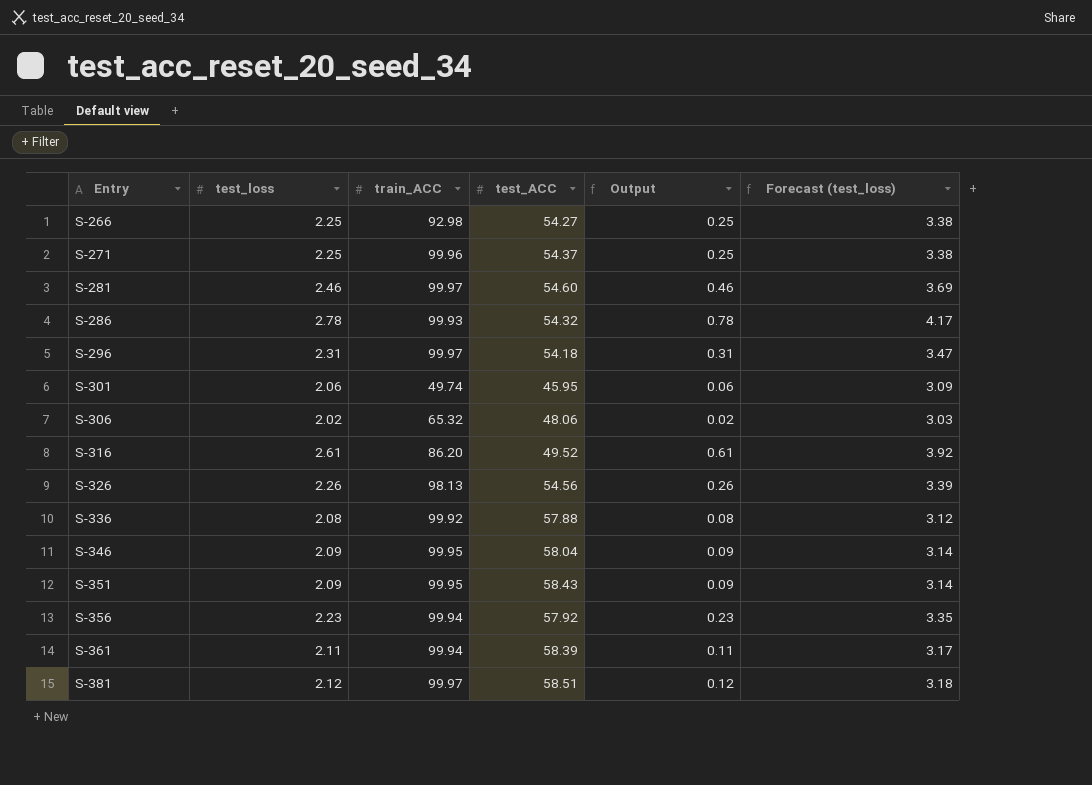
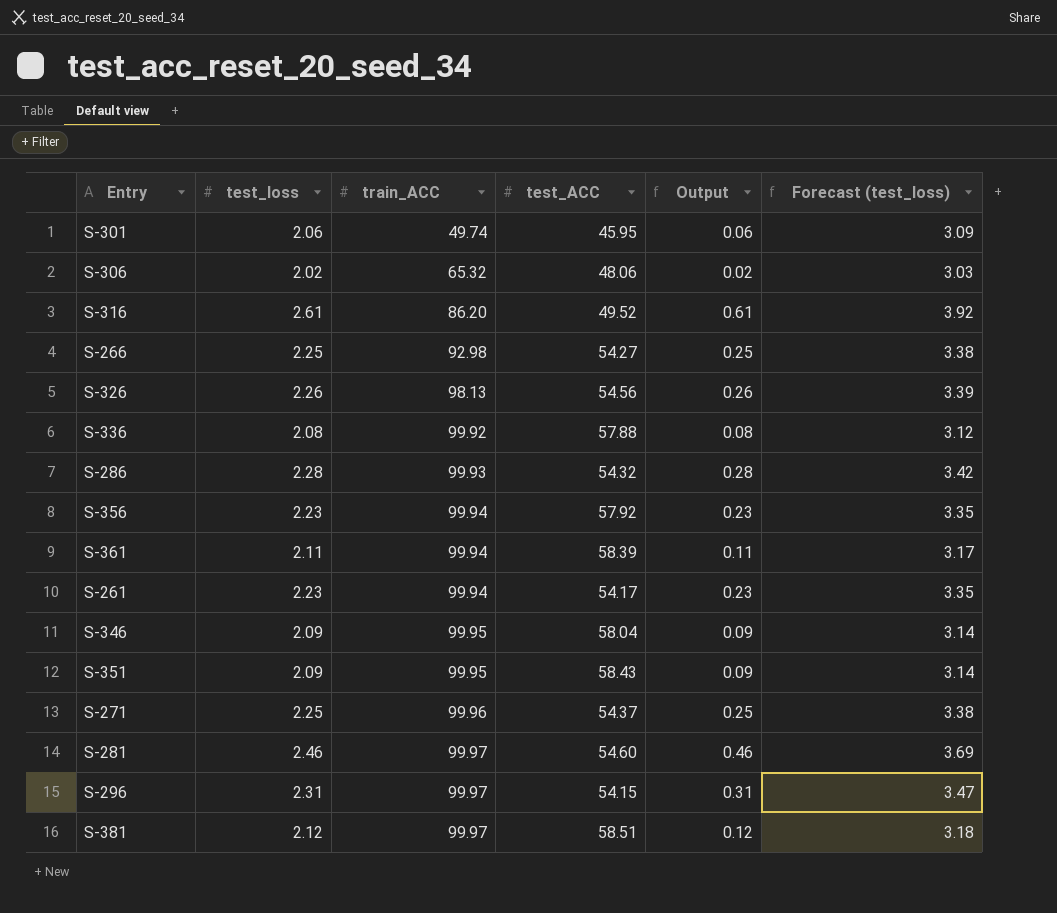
row order: Entry ascending -> train_ACC ascending
S-286 | test_loss: 2.78 -> 2.28
S-286 | Output: 0.78 -> 0.28
S-286 | Forecast (test_loss): 4.17 -> 3.42
row S-261: none -> 2.23 | 99.94 | 54.17 | 0.23 | 3.35
S-296 | test_ACC: 54.18 -> 54.15

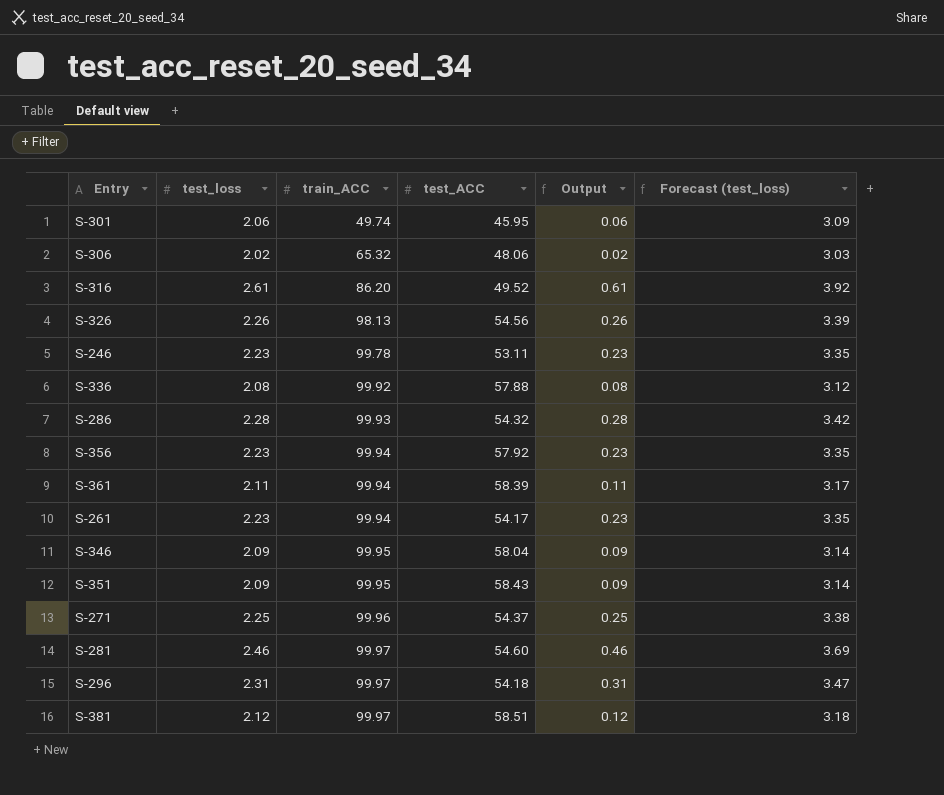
row S-266: 2.25 | 92.98 | 54.27 | 0.25 | 3.38 -> none
row S-246: none -> 2.23 | 99.78 | 53.11 | 0.23 | 3.35
S-296 | test_ACC: 54.15 -> 54.18

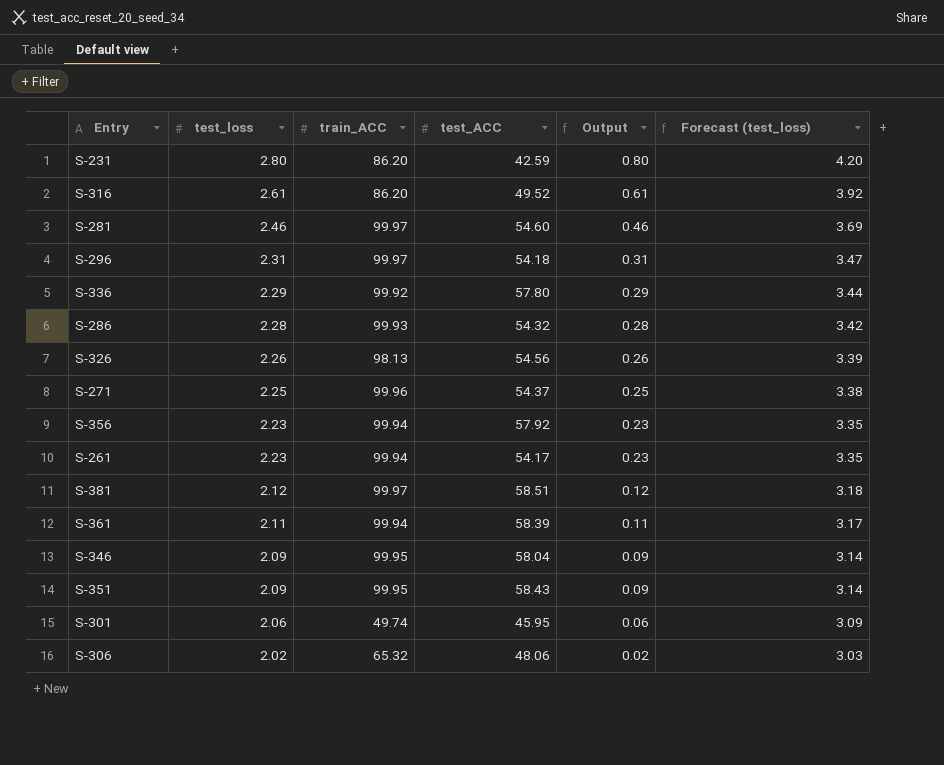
row order: train_ACC ascending -> test_loss descending
row S-246: 2.23 | 99.78 | 53.11 | 0.23 | 3.35 -> none
row S-231: none -> 2.80 | 86.20 | 42.59 | 0.80 | 4.20
S-336 | test_loss: 2.08 -> 2.29
S-336 | test_ACC: 57.88 -> 57.80
S-336 | Output: 0.08 -> 0.29
S-336 | Forecast (test_loss): 3.12 -> 3.44

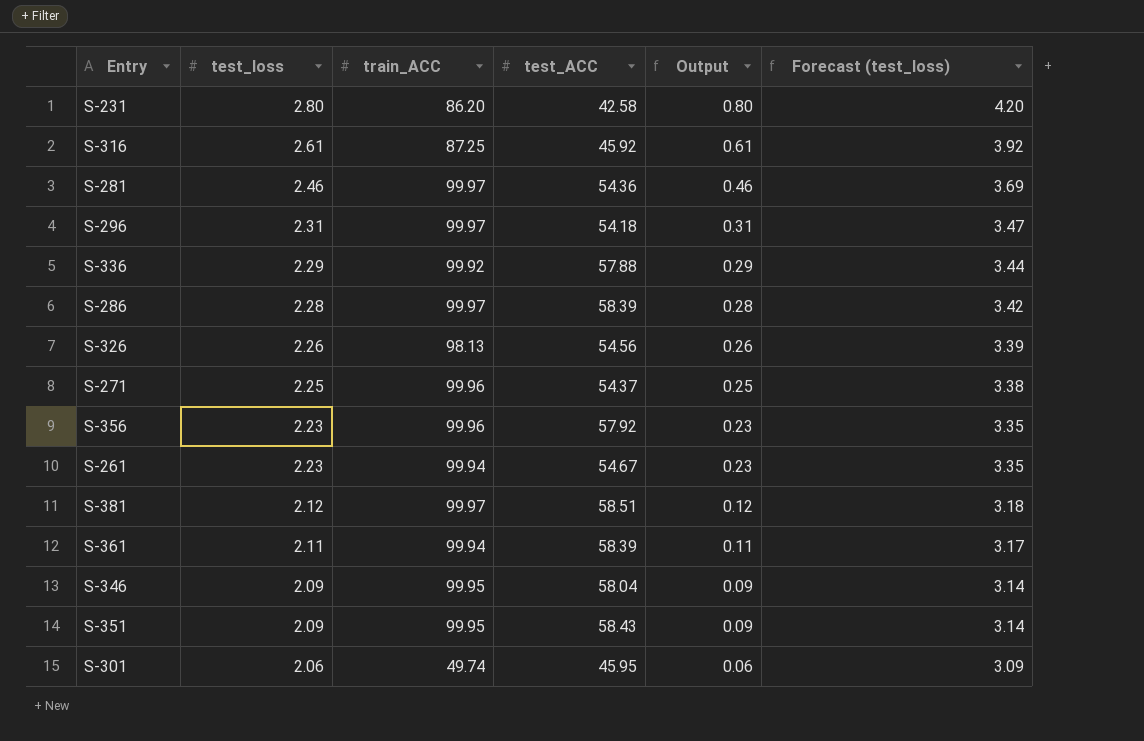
row S-306: 2.02 | 65.32 | 48.06 | 0.02 | 3.03 -> none
S-231 | test_ACC: 42.59 -> 42.58
S-316 | train_ACC: 86.20 -> 87.25
S-316 | test_ACC: 49.52 -> 45.92
S-281 | test_ACC: 54.60 -> 54.36
S-336 | test_ACC: 57.80 -> 57.88
S-286 | train_ACC: 99.93 -> 99.97
S-286 | test_ACC: 54.32 -> 58.39
S-356 | train_ACC: 99.94 -> 99.96
S-261 | test_ACC: 54.17 -> 54.67

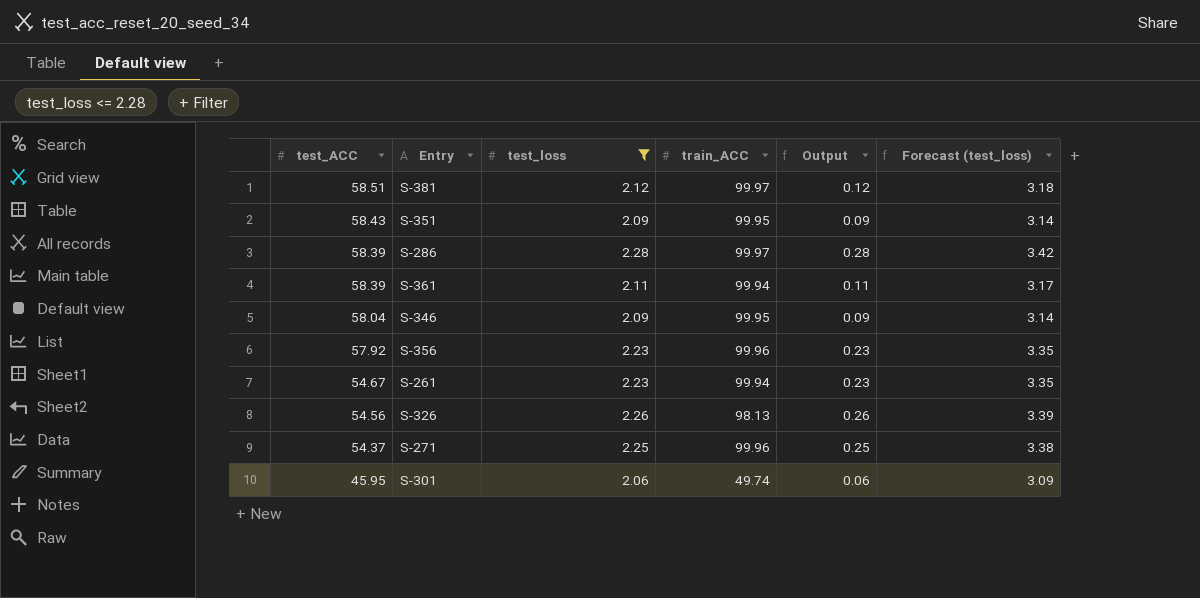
filter: none -> test_loss <= 2.28
row order: test_loss descending -> test_ACC descending
column test_ACC | position: 4 -> 1

